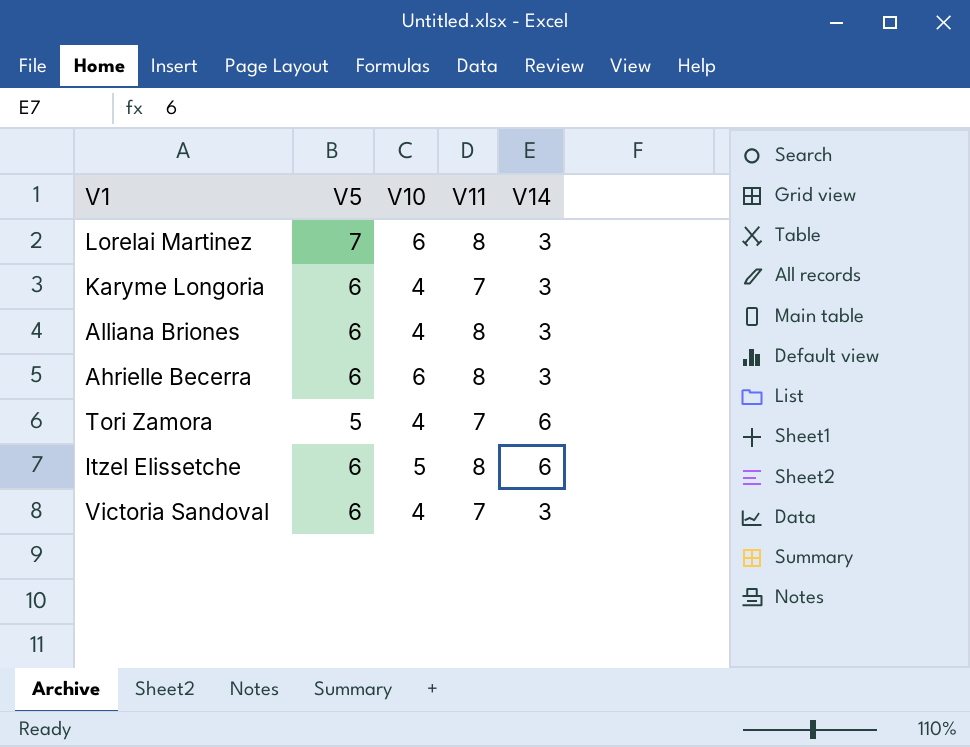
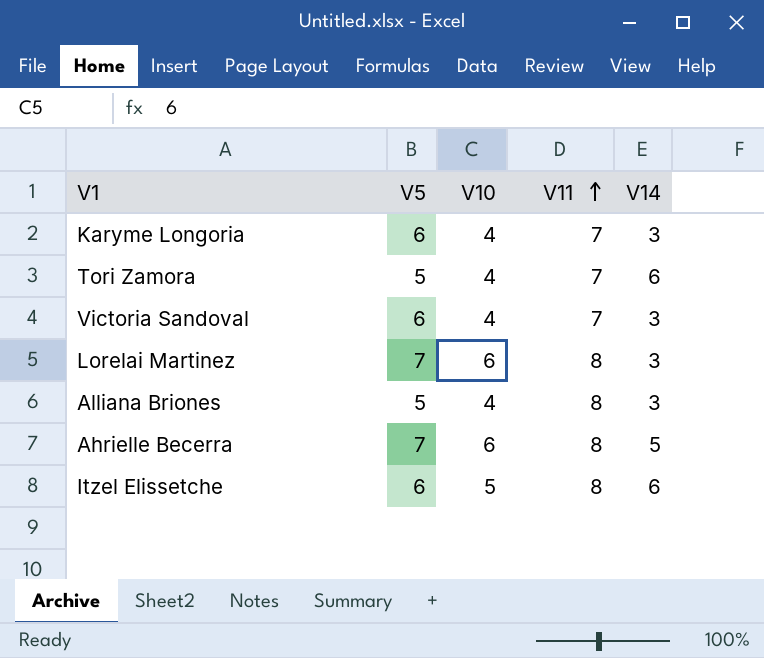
row order: none -> V11 ascending
Alliana Briones | V5: 6 -> 5
Ahrielle Becerra | V5: 6 -> 7
Ahrielle Becerra | V14: 3 -> 5

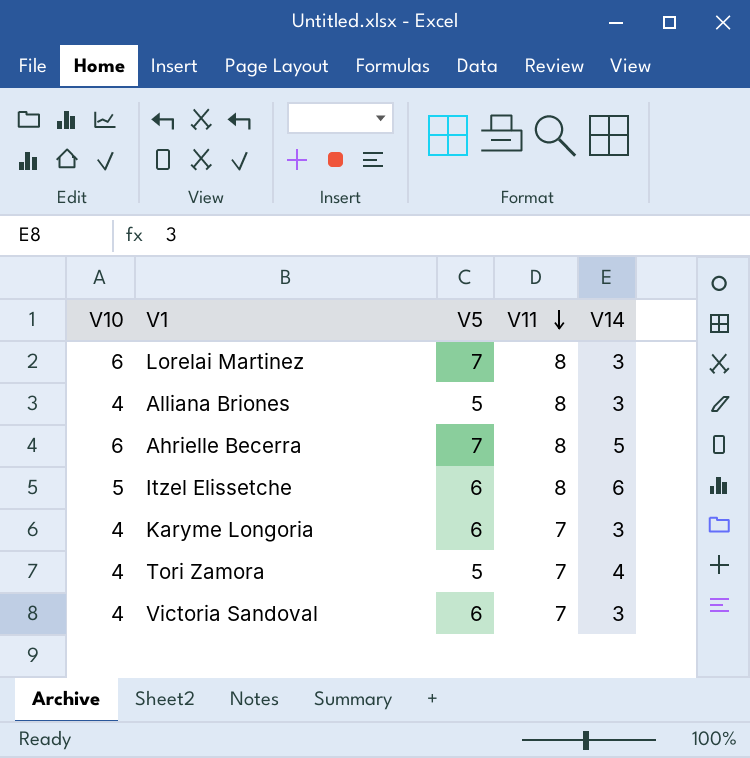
row order: V11 ascending -> V11 descending
column V10 | position: 3 -> 1
Tori Zamora | V14: 6 -> 4

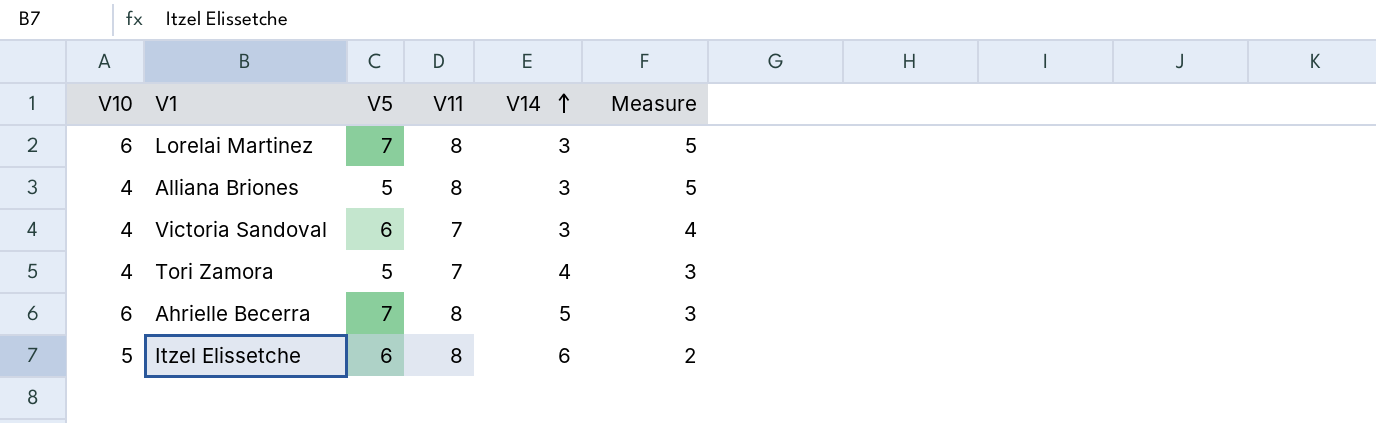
row order: V11 descending -> V14 ascending
column Measure | formula: none -> [V11] - [V14]
row Karyme Longoria: 4 | 6 | 7 | 3 -> none

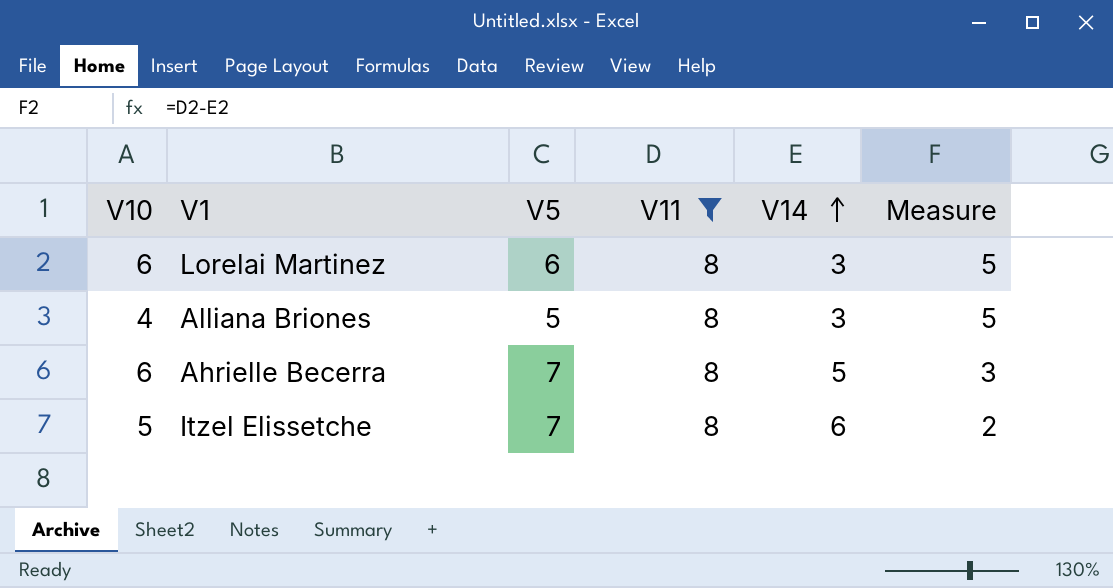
filter: none -> V11 = 8
Lorelai Martinez | V5: 7 -> 6
Itzel Elissetche | V5: 6 -> 7

